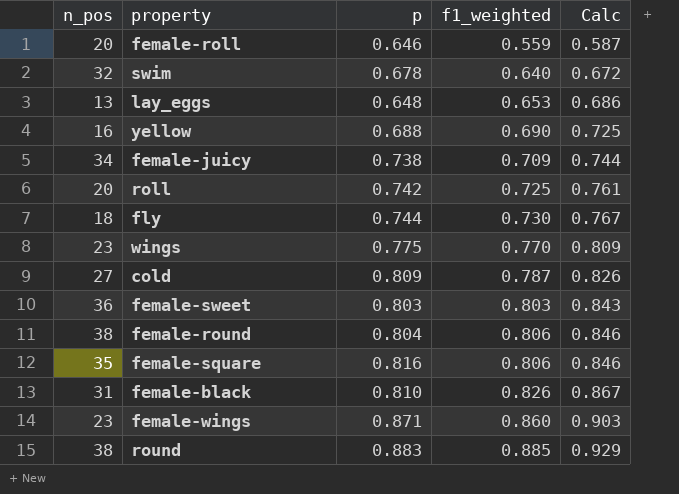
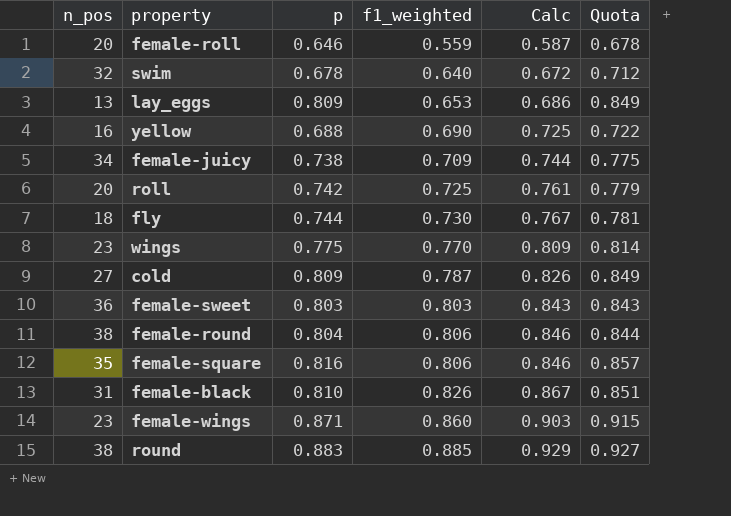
column Quota | formula: none -> [p] * 1.05
lay_eggs | p: 0.648 -> 0.809

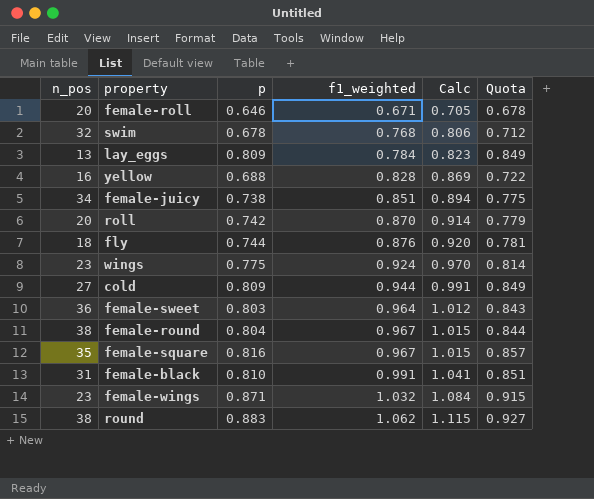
female-roll | f1_weighted: 0.559 -> 0.671
female-roll | Calc: 0.587 -> 0.705
swim | f1_weighted: 0.640 -> 0.768
swim | Calc: 0.672 -> 0.806
lay_eggs | f1_weighted: 0.653 -> 0.784
lay_eggs | Calc: 0.686 -> 0.823
yellow | f1_weighted: 0.690 -> 0.828
yellow | Calc: 0.725 -> 0.869
female-juicy | f1_weighted: 0.709 -> 0.851
female-juicy | Calc: 0.744 -> 0.894
roll | f1_weighted: 0.725 -> 0.870
roll | Calc: 0.761 -> 0.914
fly | f1_weighted: 0.730 -> 0.876
fly | Calc: 0.767 -> 0.920
wings | f1_weighted: 0.770 -> 0.924
wings | Calc: 0.809 -> 0.970
cold | f1_weighted: 0.787 -> 0.944
cold | Calc: 0.826 -> 0.991
female-sweet | f1_weighted: 0.803 -> 0.964
female-sweet | Calc: 0.843 -> 1.012
female-round | f1_weighted: 0.806 -> 0.967
female-round | Calc: 0.846 -> 1.015
female-square | f1_weighted: 0.806 -> 0.967
female-square | Calc: 0.846 -> 1.015
female-black | f1_weighted: 0.826 -> 0.991
female-black | Calc: 0.867 -> 1.041
female-wings | f1_weighted: 0.860 -> 1.032
female-wings | Calc: 0.903 -> 1.084
round | f1_weighted: 0.885 -> 1.062
round | Calc: 0.929 -> 1.115

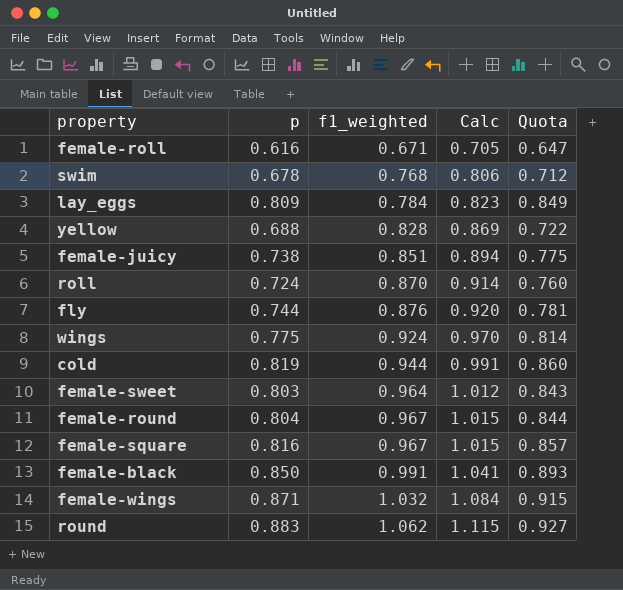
column n_pos | position: 1 -> none
female-roll | p: 0.646 -> 0.616
female-roll | Quota: 0.678 -> 0.647
roll | p: 0.742 -> 0.724
roll | Quota: 0.779 -> 0.760
cold | p: 0.809 -> 0.819
cold | Quota: 0.849 -> 0.860
female-black | p: 0.810 -> 0.850
female-black | Quota: 0.851 -> 0.893

